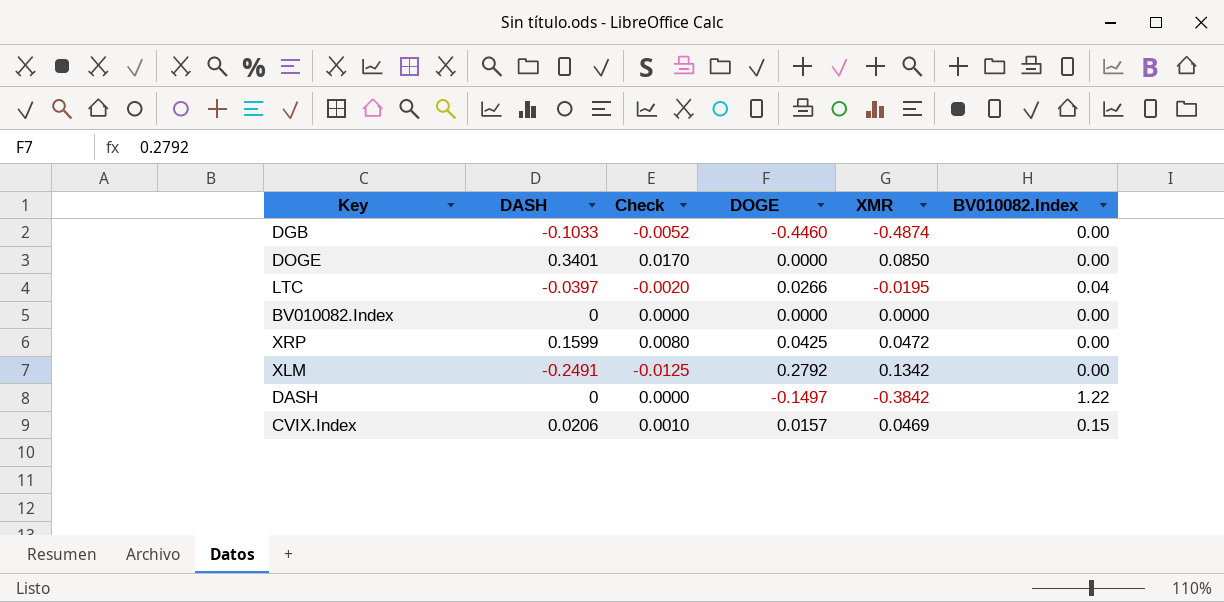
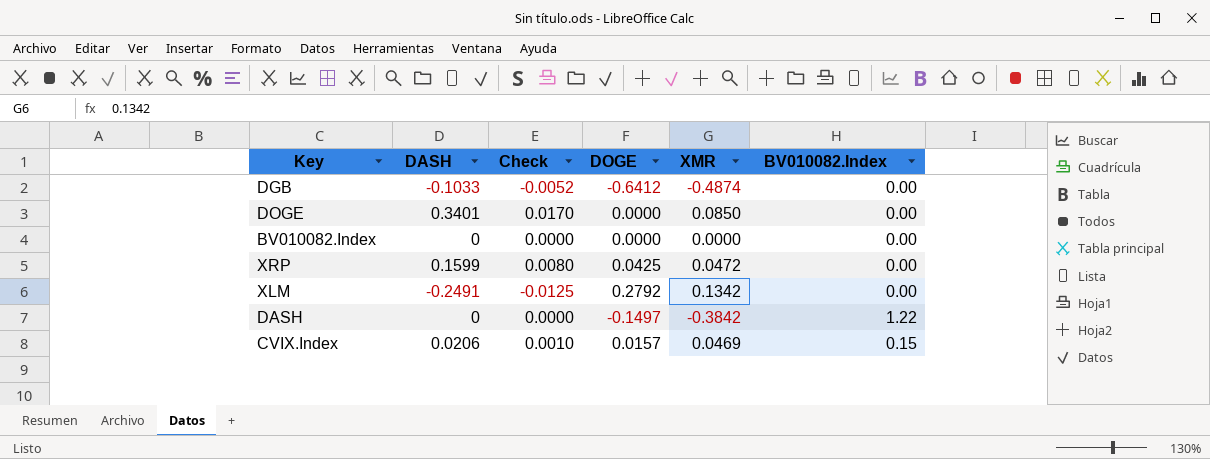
row LTC: -0.0397 | -0.0020 | 0.0266 | -0.0195 | 0.04 -> none
DGB | DOGE: -0.4460 -> -0.6412

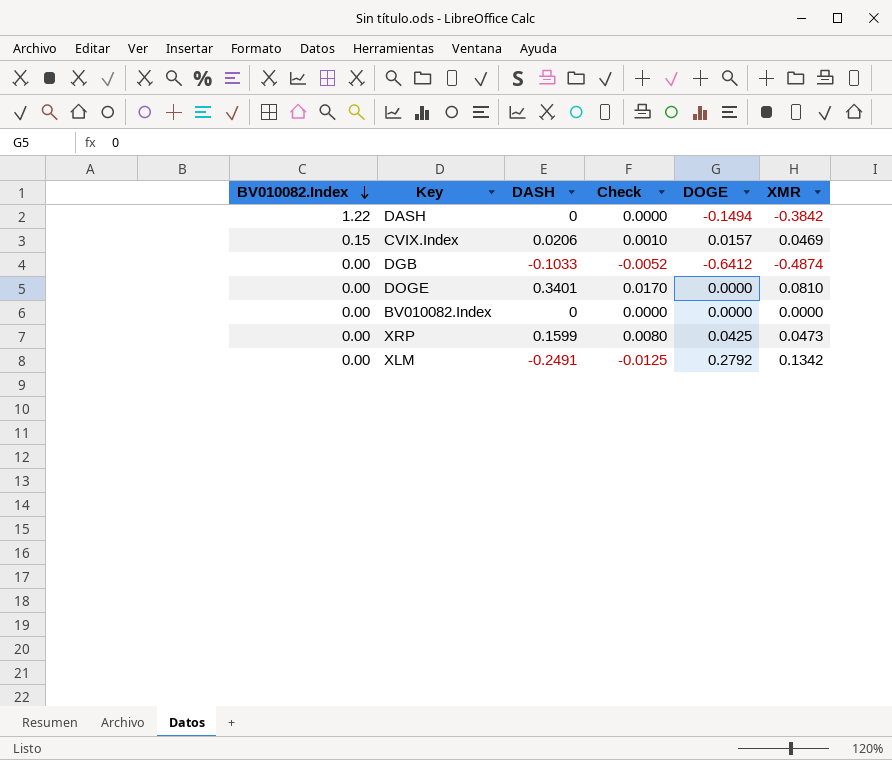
row order: none -> BV010082.Index descending
column BV010082.Index | position: 6 -> 1
DASH | DOGE: -0.1497 -> -0.1494
DOGE | XMR: 0.0850 -> 0.0810
XRP | XMR: 0.0472 -> 0.0473

